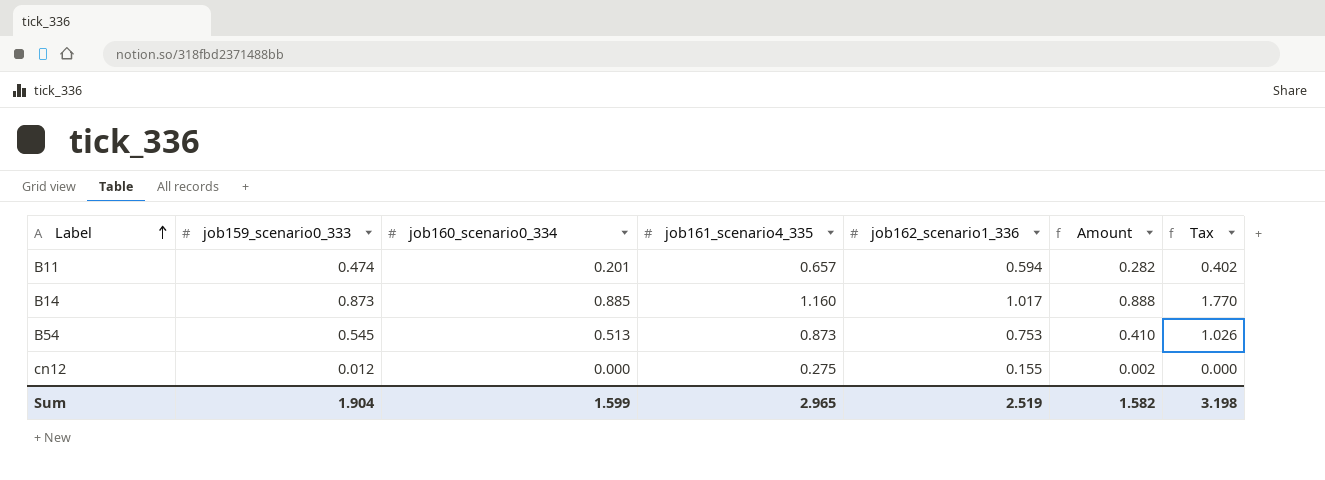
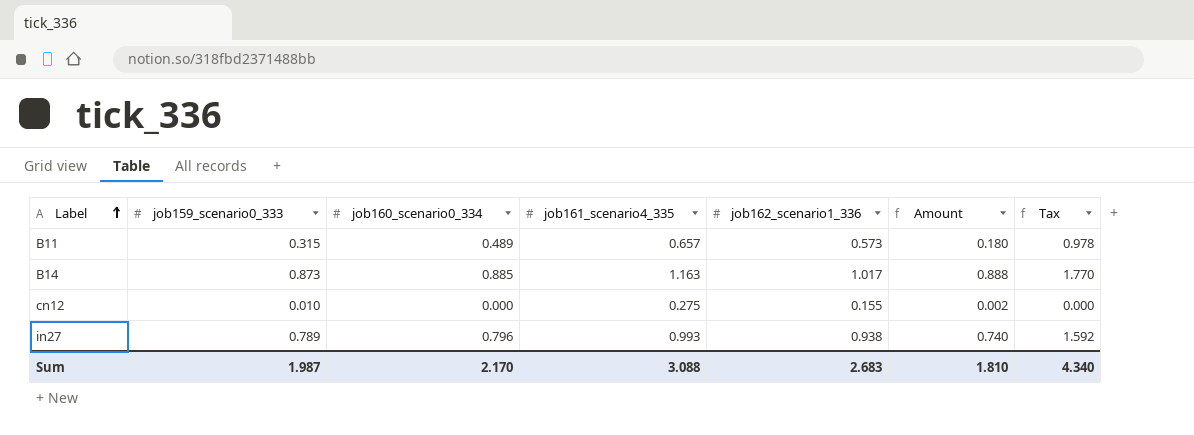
row B54: 0.545 | 0.513 | 0.873 | 0.753 | 0.410 | 1.026 -> none
B11 | job159_scenario0_333: 0.474 -> 0.315
B11 | job160_scenario0_334: 0.201 -> 0.489
B11 | job162_scenario1_336: 0.594 -> 0.573
B11 | Amount: 0.282 -> 0.180
B11 | Tax: 0.402 -> 0.978
B14 | job161_scenario4_335: 1.160 -> 1.163
cn12 | job159_scenario0_333: 0.012 -> 0.010
row in27: none -> 0.789 | 0.796 | 0.993 | 0.938 | 0.740 | 1.592
Sum | job159_scenario0_333: 1.904 -> 1.987
Sum | job160_scenario0_334: 1.599 -> 2.170
Sum | job161_scenario4_335: 2.965 -> 3.088
Sum | job162_scenario1_336: 2.519 -> 2.683
Sum | Amount: 1.582 -> 1.810
Sum | Tax: 3.198 -> 4.340

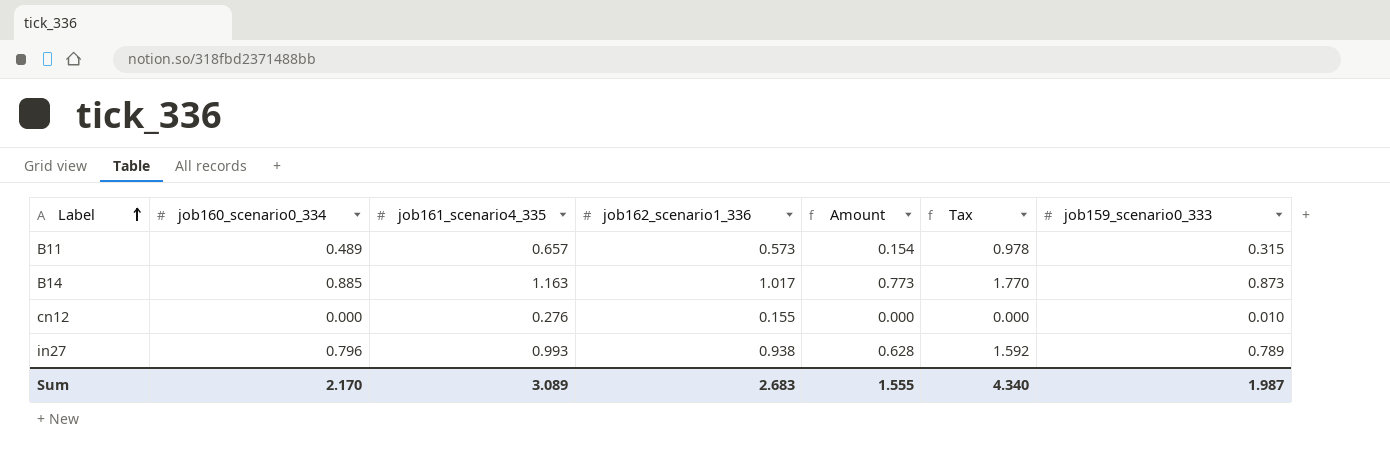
column Amount | formula: [job159_scenario0_333] * [job162_scenario1_336] -> [job160_scenario0_334] * [job159_scenario0_333]
column job159_scenario0_333 | position: 2 -> 7
cn12 | job161_scenario4_335: 0.275 -> 0.276
Sum | job161_scenario4_335: 3.088 -> 3.089
Sum | Amount: 1.810 -> 1.555

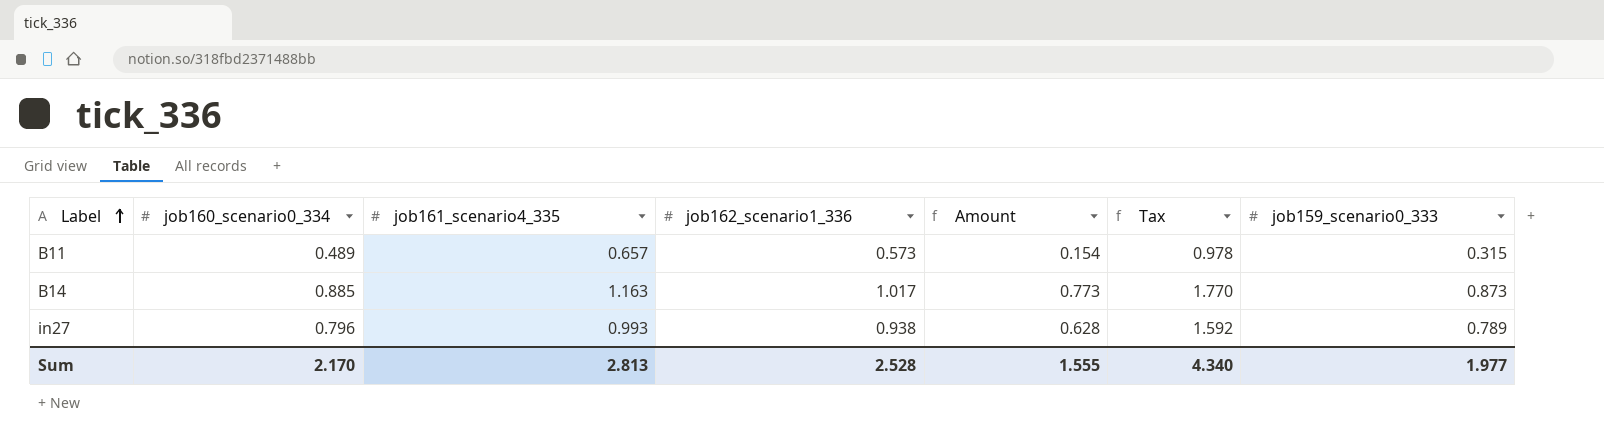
row cn12: 0.000 | 0.276 | 0.155 | 0.000 | 0.000 | 0.010 -> none
Sum | job161_scenario4_335: 3.089 -> 2.813
Sum | job162_scenario1_336: 2.683 -> 2.528
Sum | job159_scenario0_333: 1.987 -> 1.977

